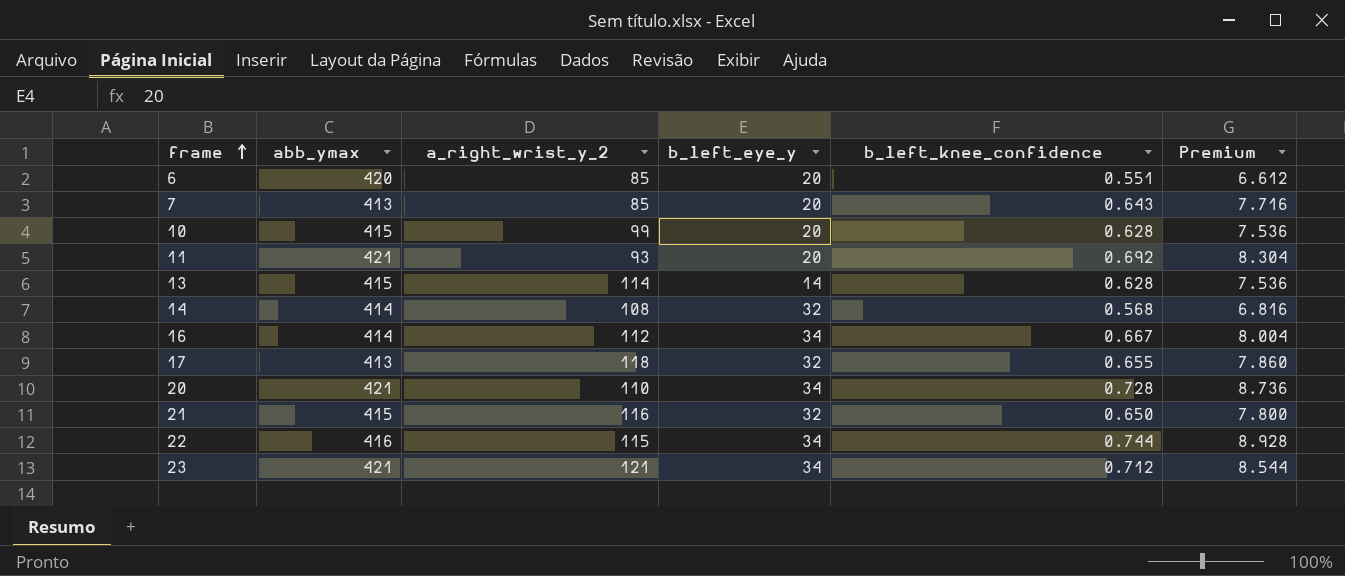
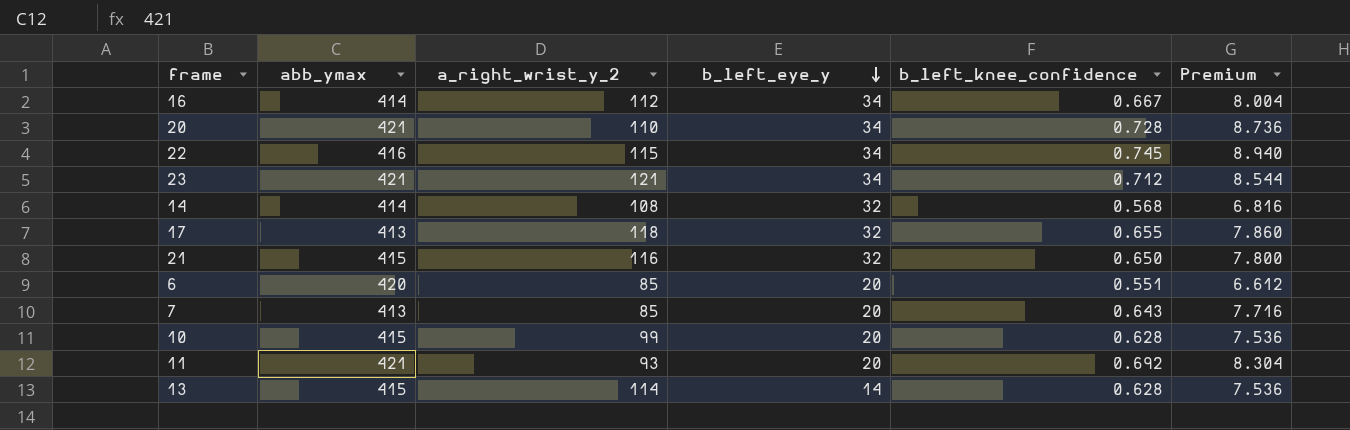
row order: frame ascending -> b_left_eye_y descending
22 | b_left_knee_confidence: 0.744 -> 0.745
22 | Premium: 8.928 -> 8.940

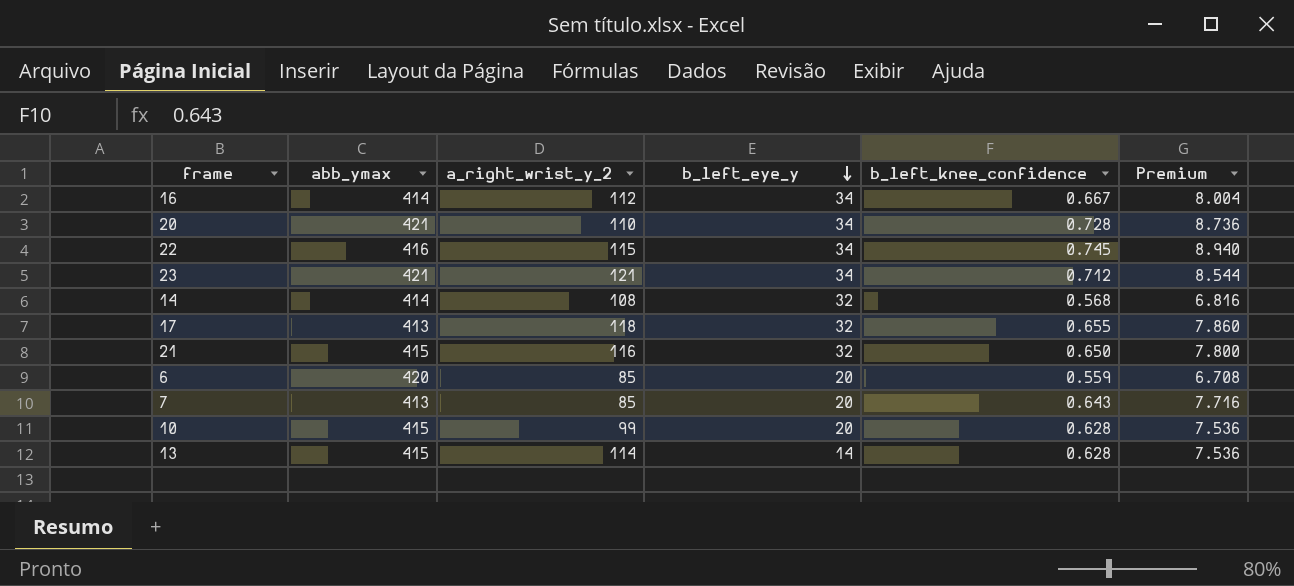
row 11: 421 | 93 | 20 | 0.692 | 8.304 -> none
6 | b_left_knee_confidence: 0.551 -> 0.559
6 | Premium: 6.612 -> 6.708

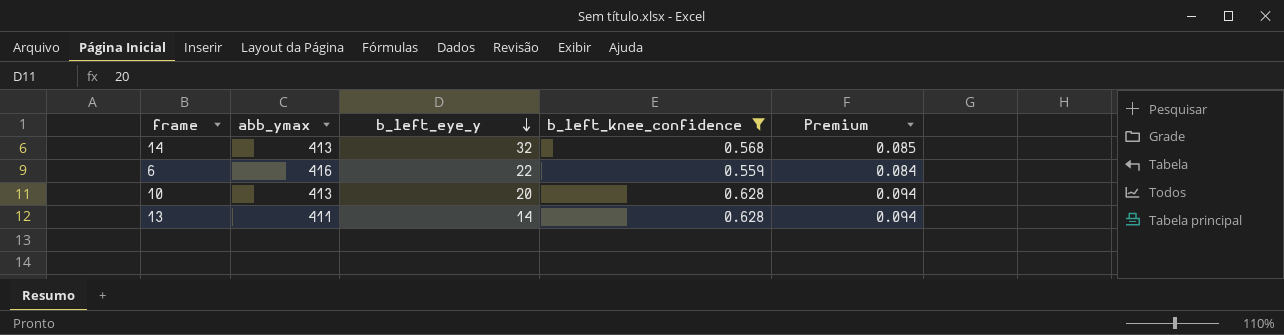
filter: none -> b_left_knee_confidence <= 0.628
column a_right_wrist_y_2 | position: 3 -> none
column Premium | formula: [b_left_knee_confidence] * 12 -> [b_left_knee_confidence] * 0.15
14 | abb_ymax: 414 -> 413
6 | abb_ymax: 420 -> 416
6 | b_left_eye_y: 20 -> 22
10 | abb_ymax: 415 -> 413
13 | abb_ymax: 415 -> 411

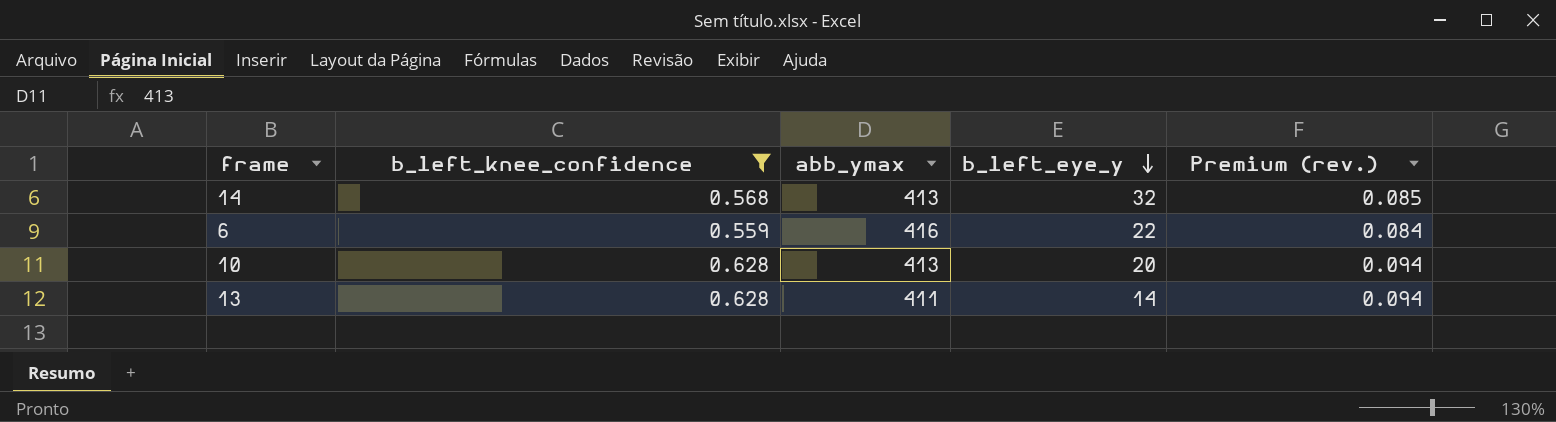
column b_left_knee_confidence | position: 4 -> 2
column name: Premium -> Premium (rev.)

